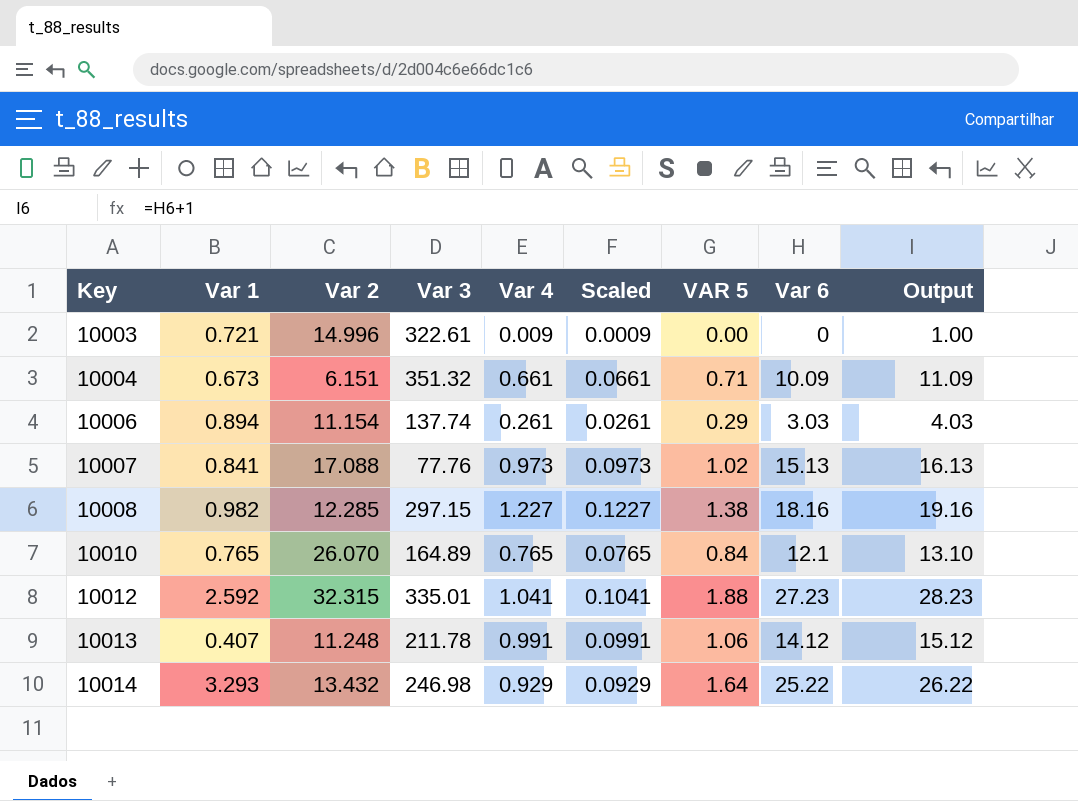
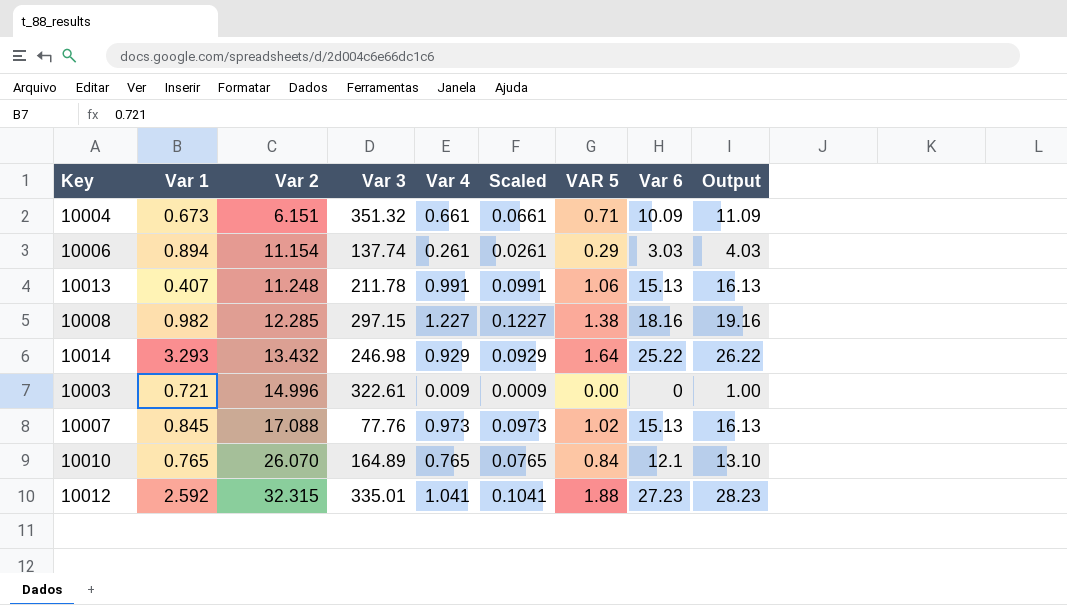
row order: Key ascending -> Var 2 ascending
10013 | Var 6: 14.12 -> 15.13
10013 | Output: 15.12 -> 16.13
10007 | Var 1: 0.841 -> 0.845

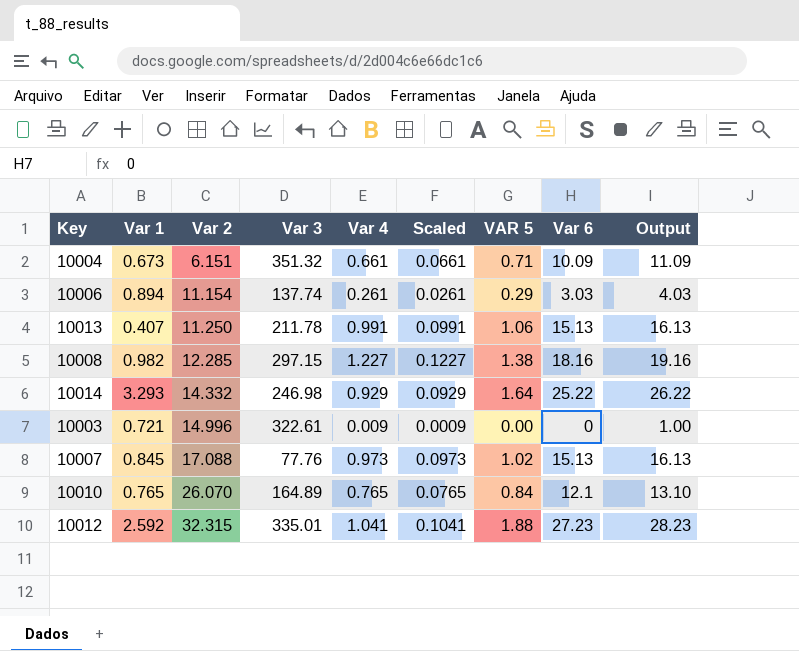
10013 | Var 2: 11.248 -> 11.250
10014 | Var 2: 13.432 -> 14.332

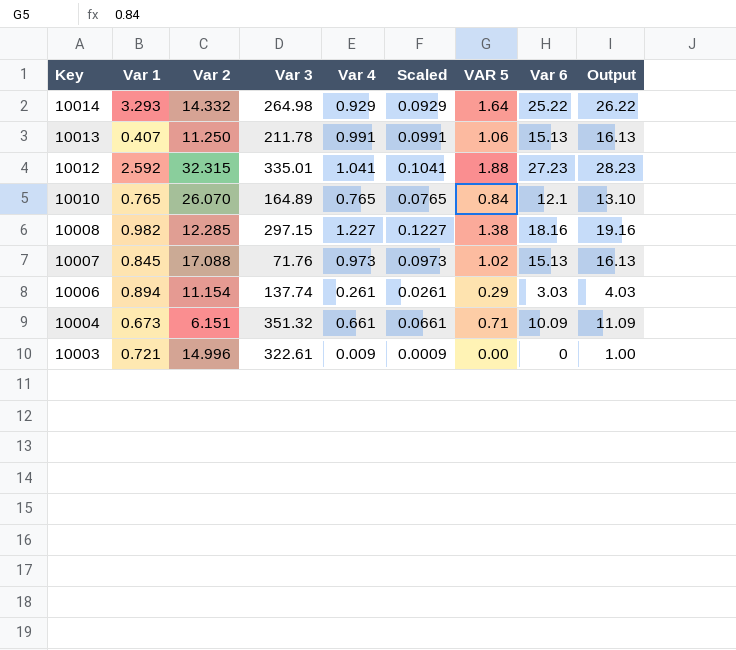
row order: Var 2 ascending -> Key descending
10014 | Var 3: 246.98 -> 264.98
10007 | Var 3: 77.76 -> 71.76

